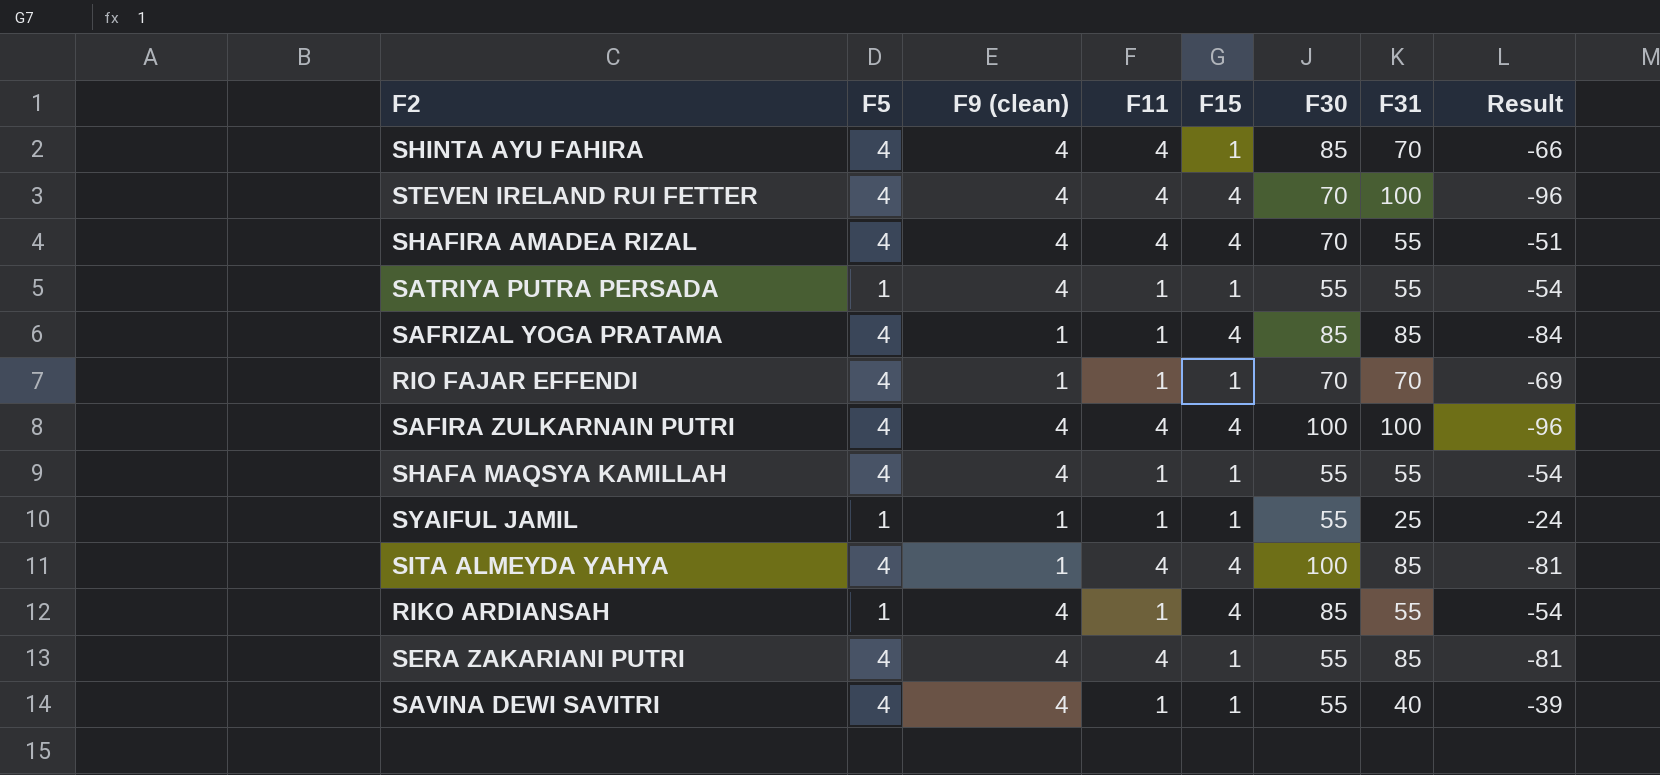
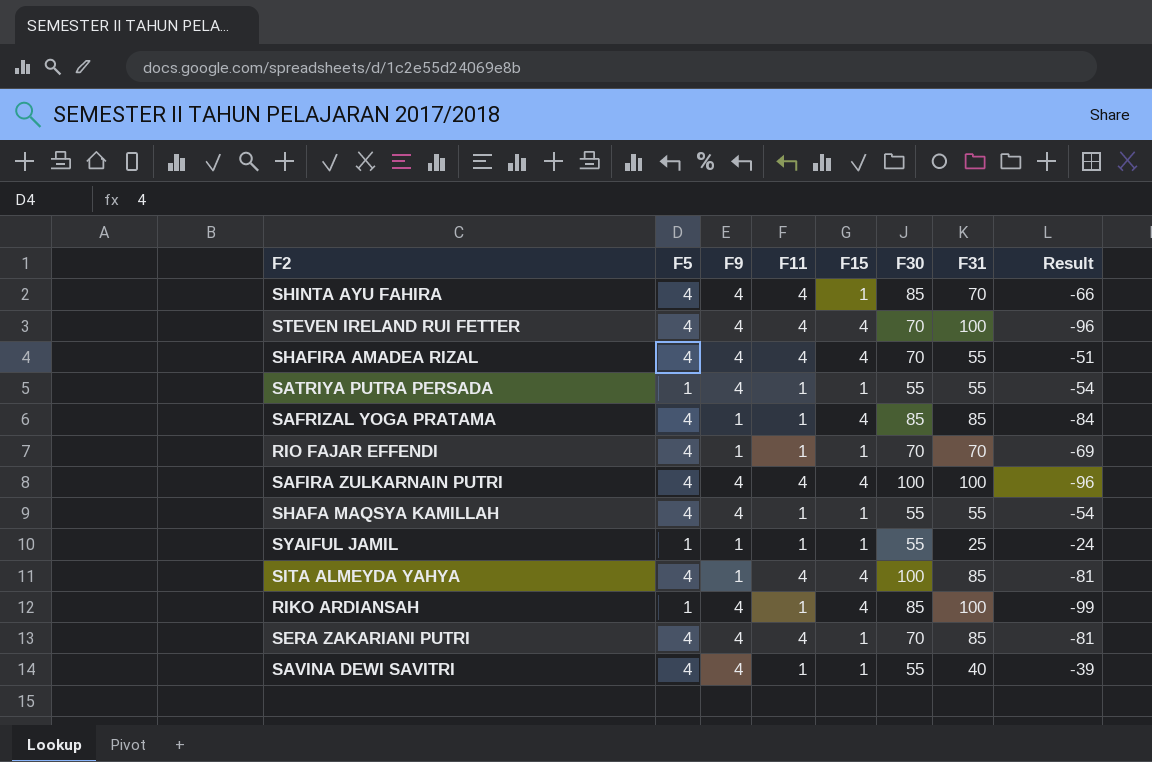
column name: F9 (clean) -> F9
RIKO ARDIANSAH | F31: 55 -> 100
RIKO ARDIANSAH | Result: -54 -> -99
SERA ZAKARIANI PUTRI | F30: 55 -> 70

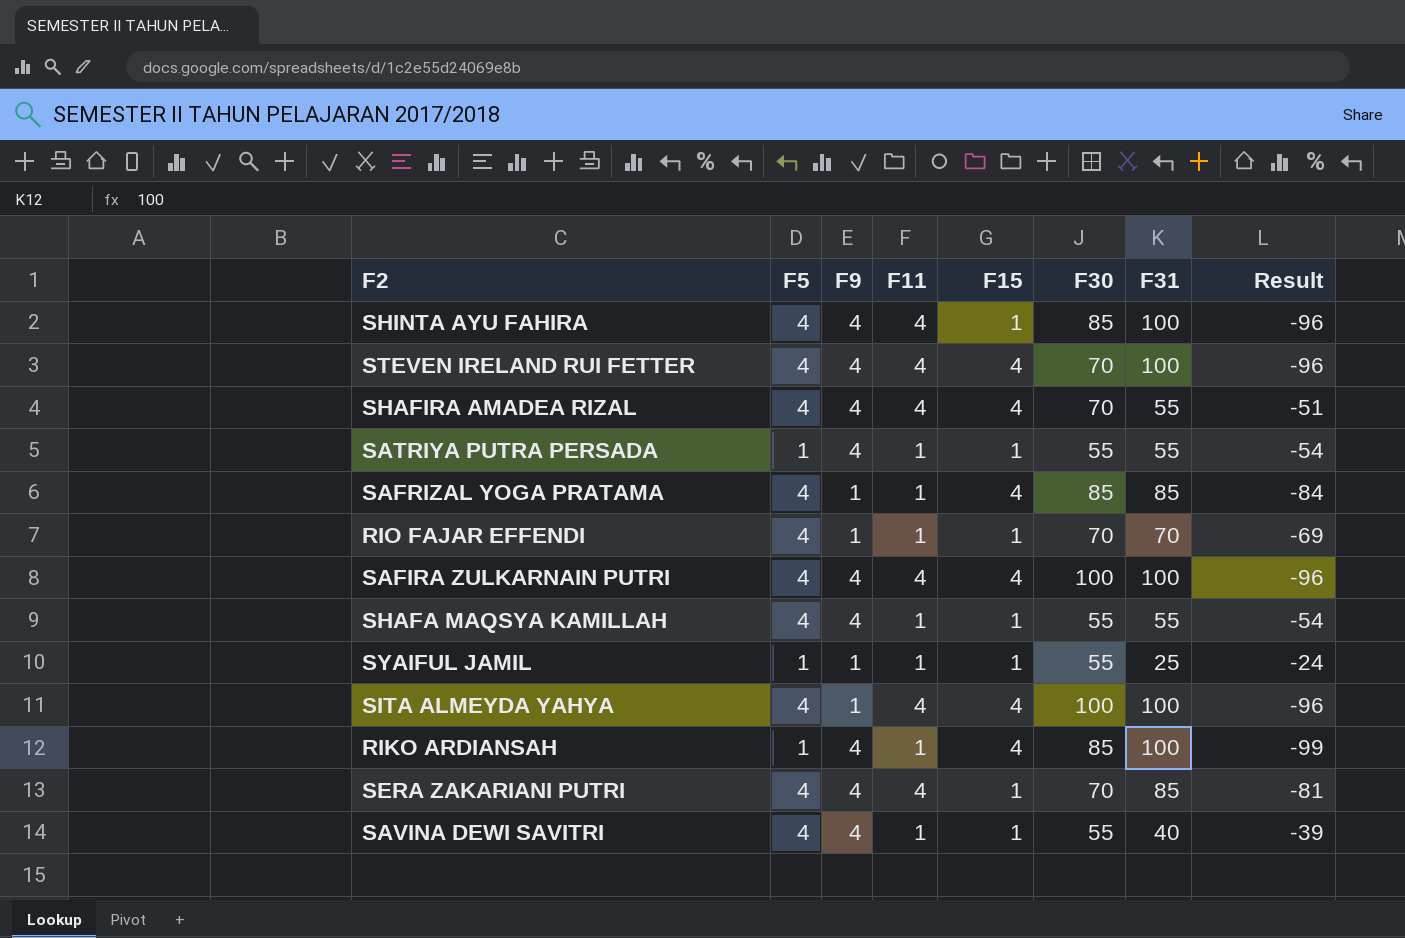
SHINTA AYU FAHIRA | F31: 70 -> 100
SHINTA AYU FAHIRA | Result: -66 -> -96
SITA ALMEYDA YAHYA | F31: 85 -> 100
SITA ALMEYDA YAHYA | Result: -81 -> -96

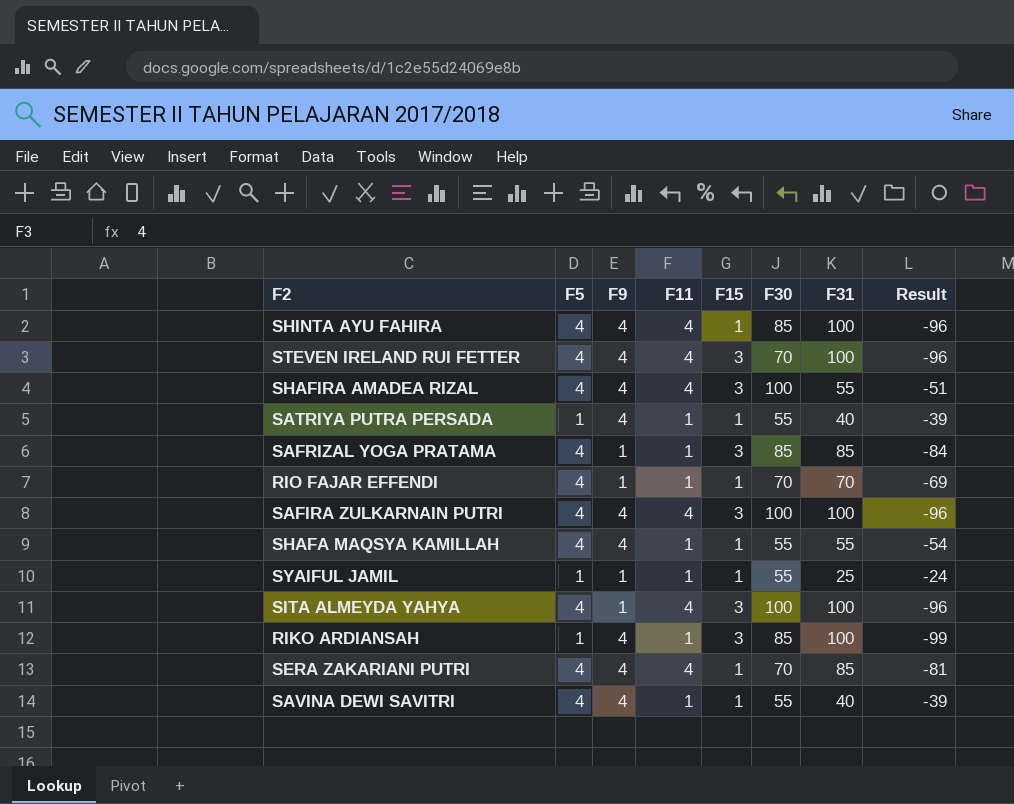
STEVEN IRELAND RUI FETTER | F15: 4 -> 3
SHAFIRA AMADEA RIZAL | F15: 4 -> 3
SHAFIRA AMADEA RIZAL | F30: 70 -> 100
SATRIYA PUTRA PERSADA | F31: 55 -> 40
SATRIYA PUTRA PERSADA | Result: -54 -> -39
SAFRIZAL YOGA PRATAMA | F15: 4 -> 3
SAFIRA ZULKARNAIN PUTRI | F15: 4 -> 3
SITA ALMEYDA YAHYA | F15: 4 -> 3
RIKO ARDIANSAH | F15: 4 -> 3

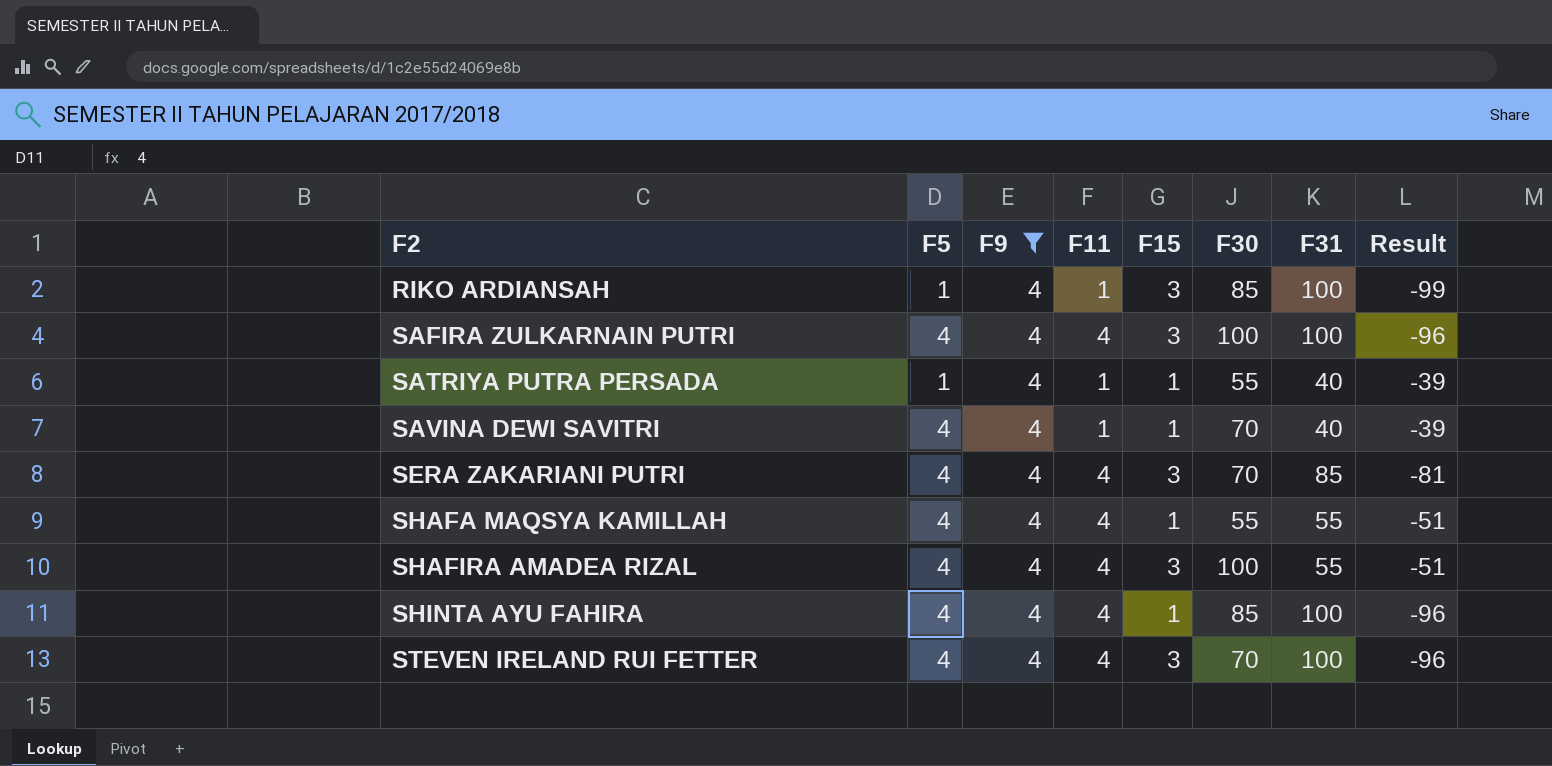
filter: none -> F9 = 4
row order: none -> F2 ascending
SAVINA DEWI SAVITRI | F30: 55 -> 70
SERA ZAKARIANI PUTRI | F15: 1 -> 3
SHAFA MAQSYA KAMILLAH | F11: 1 -> 4
SHAFA MAQSYA KAMILLAH | Result: -54 -> -51

